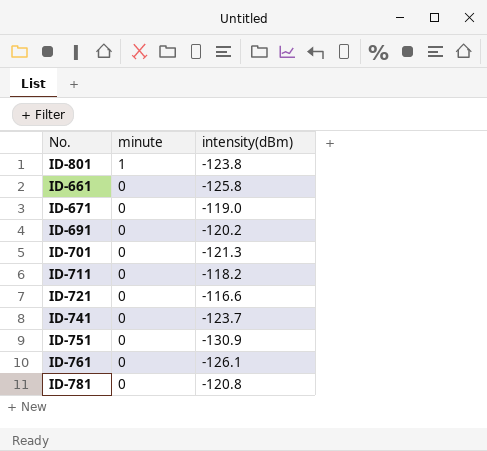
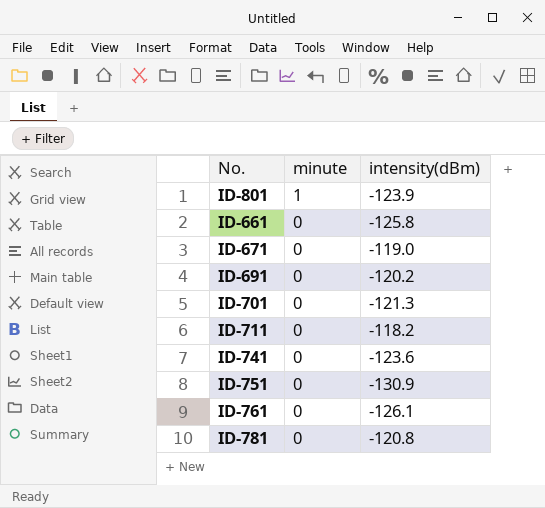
row ID-721: 0 | -116.6 -> none
ID-801 | intensity(dBm): -123.8 -> -123.9
ID-741 | intensity(dBm): -123.7 -> -123.6

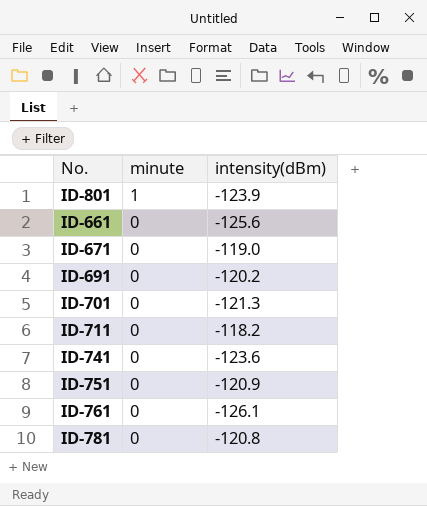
ID-661 | intensity(dBm): -125.8 -> -125.6
ID-751 | intensity(dBm): -130.9 -> -120.9

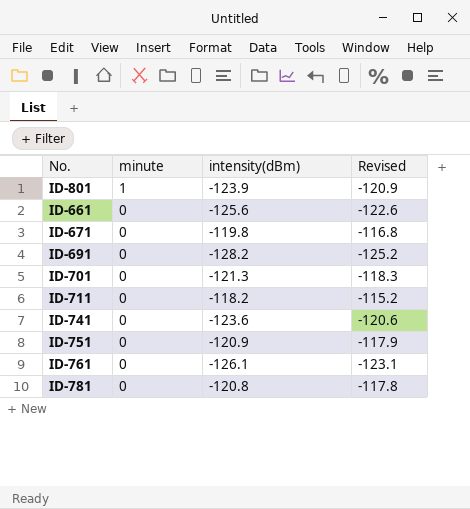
column Revised | formula: none -> [intensity(dBm)] + 3
ID-671 | intensity(dBm): -119.0 -> -119.8
ID-691 | intensity(dBm): -120.2 -> -128.2

